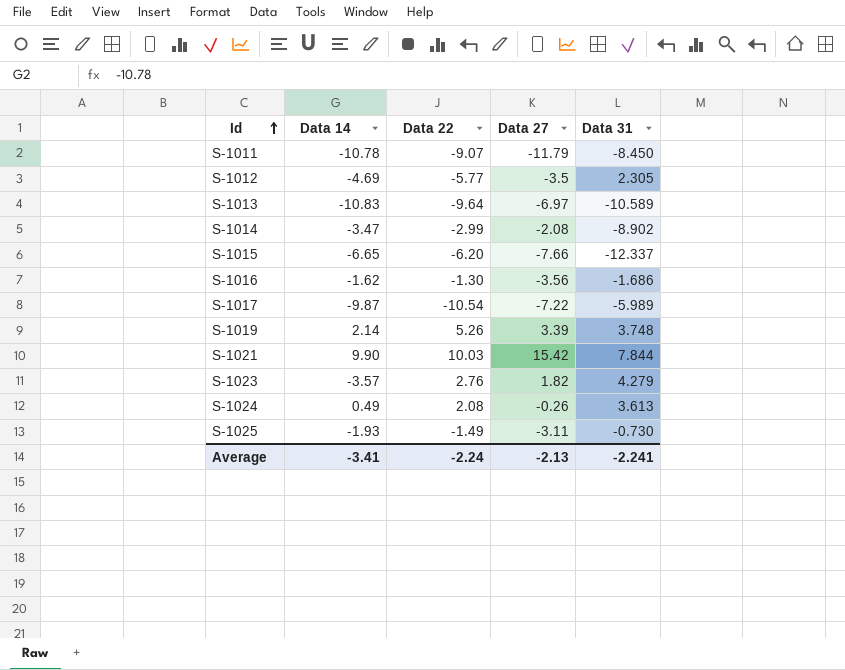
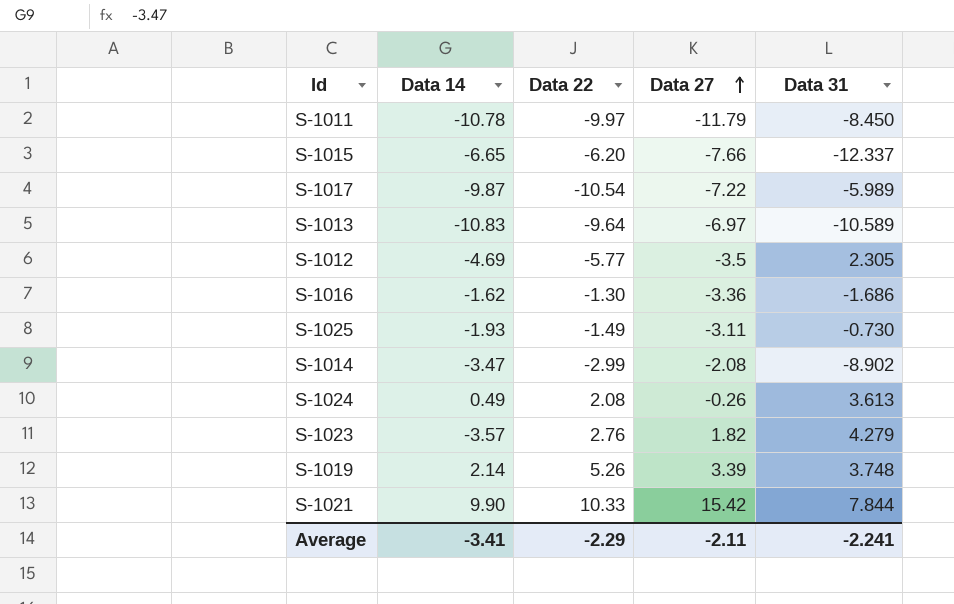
row order: Id ascending -> Data 27 ascending
S-1011 | Data 22: -9.07 -> -9.97
S-1016 | Data 27: -3.56 -> -3.36
S-1021 | Data 22: 10.03 -> 10.33
Average | Data 22: -2.24 -> -2.29
Average | Data 27: -2.13 -> -2.11

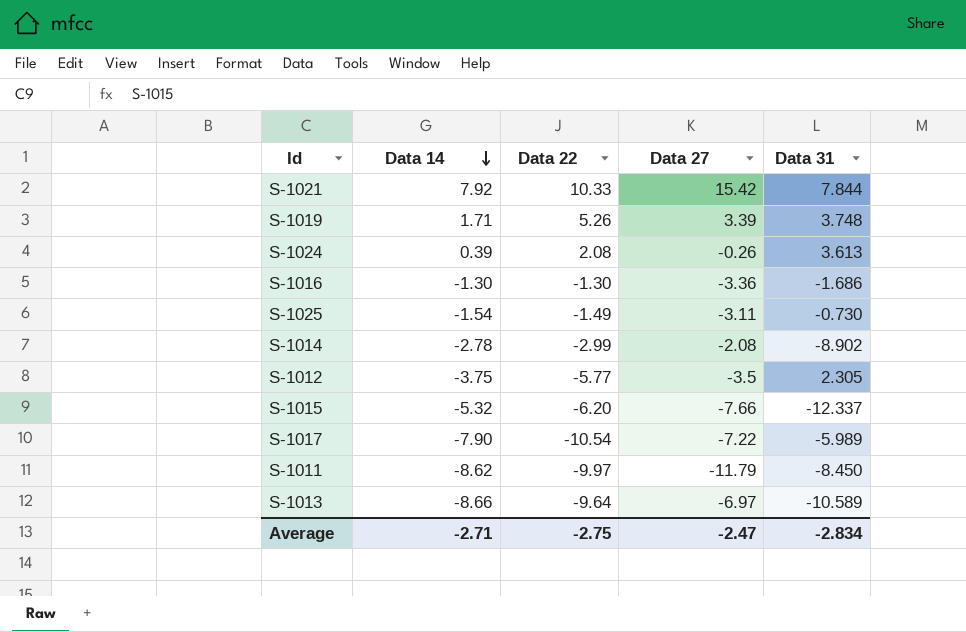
row order: Data 27 ascending -> Data 14 descending
row S-1023: -3.57 | 2.76 | 1.82 | 4.279 -> none
S-1021 | Data 14: 9.90 -> 7.92
S-1019 | Data 14: 2.14 -> 1.71
S-1024 | Data 14: 0.49 -> 0.39
S-1016 | Data 14: -1.62 -> -1.30
S-1025 | Data 14: -1.93 -> -1.54
S-1014 | Data 14: -3.47 -> -2.78
S-1012 | Data 14: -4.69 -> -3.75
S-1015 | Data 14: -6.65 -> -5.32
S-1017 | Data 14: -9.87 -> -7.90
S-1011 | Data 14: -10.78 -> -8.62
S-1013 | Data 14: -10.83 -> -8.66
Average | Data 14: -3.41 -> -2.71
Average | Data 22: -2.29 -> -2.75
Average | Data 27: -2.11 -> -2.47
Average | Data 31: -2.241 -> -2.834

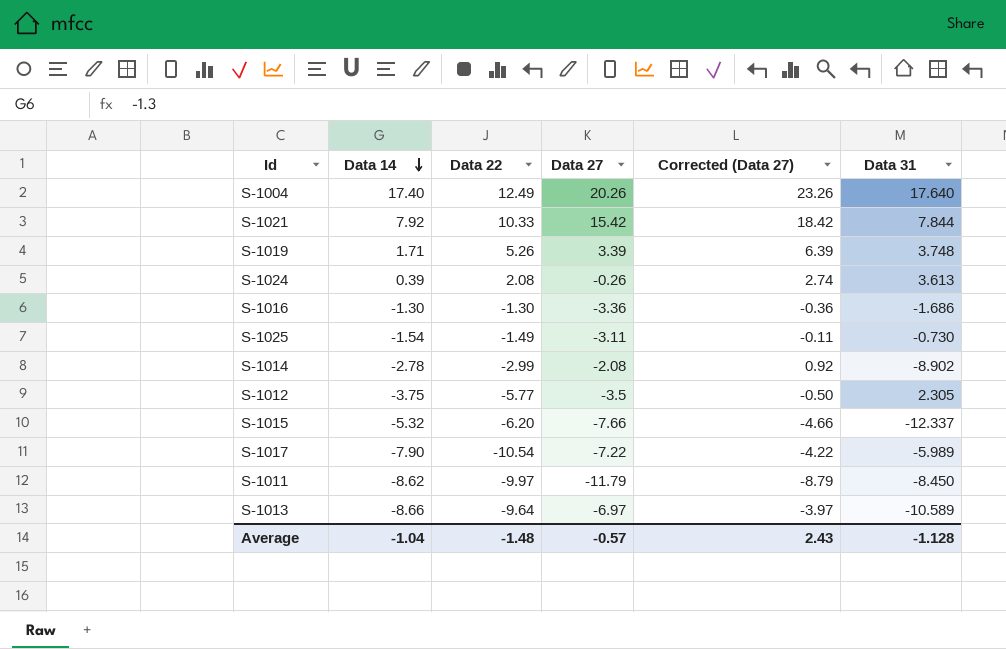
column Corrected (Data 27) | formula: none -> [Data 27] + 3
row S-1004: none -> 17.40 | 12.49 | 20.26 | 23.26 | 17.640
Average | Data 14: -2.71 -> -1.04
Average | Data 22: -2.75 -> -1.48
Average | Data 27: -2.47 -> -0.57
Average | Data 31: -2.834 -> -1.128

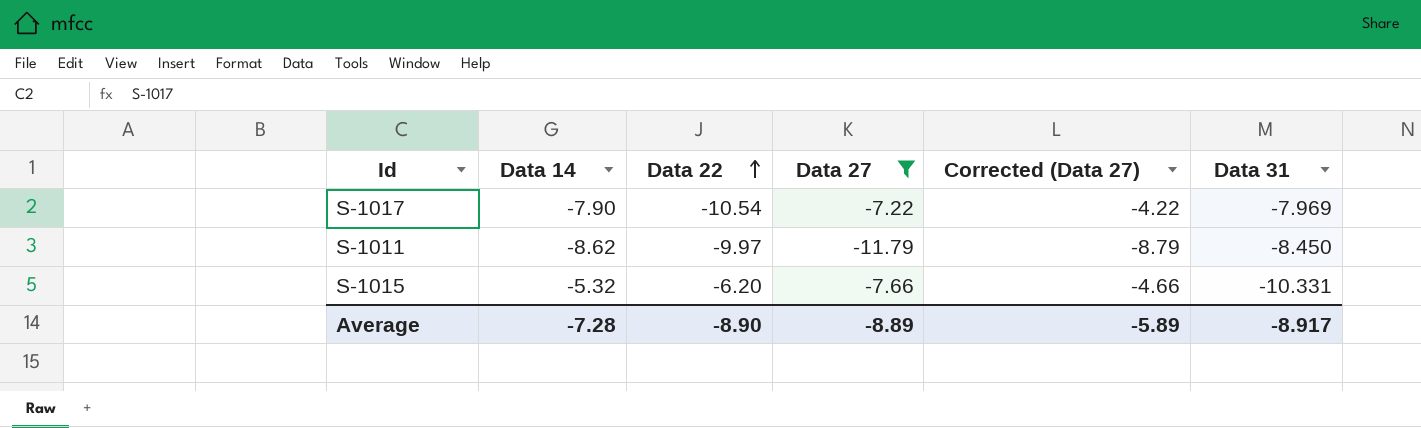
filter: none -> Data 27 <= -7.22
row order: Data 14 descending -> Data 22 ascending
S-1017 | Data 31: -5.989 -> -7.969
S-1015 | Data 31: -12.337 -> -10.331
Average | Data 14: -1.04 -> -7.28
Average | Data 22: -1.48 -> -8.90
Average | Data 27: -0.57 -> -8.89
Average | Corrected (Data 27): 2.43 -> -5.89
Average | Data 31: -1.128 -> -8.917

